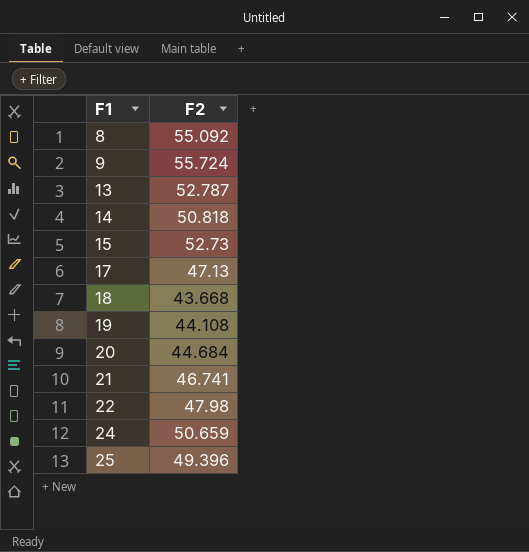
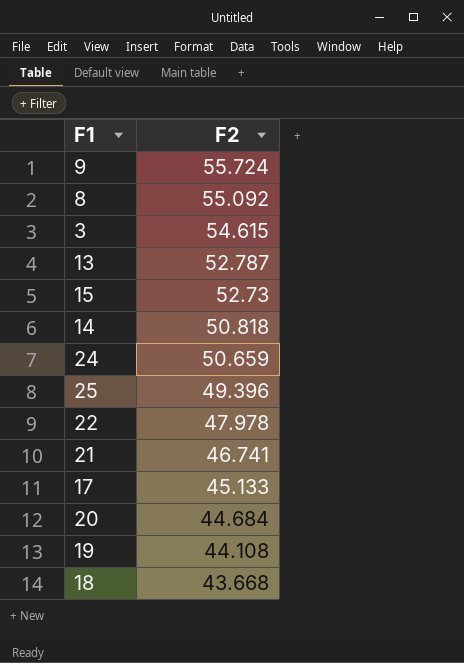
row order: F1 ascending -> F2 descending
row 3: none -> 54.615
22 | F2: 47.98 -> 47.978
17 | F2: 47.13 -> 45.133

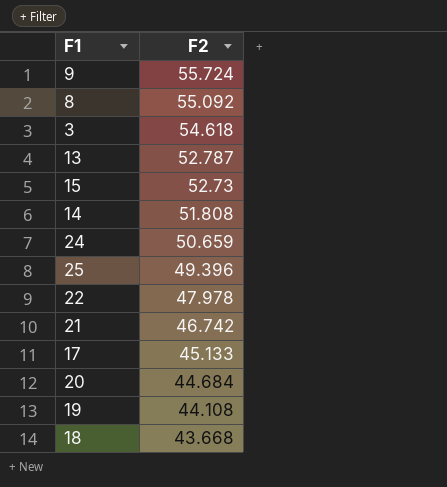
3 | F2: 54.615 -> 54.618
14 | F2: 50.818 -> 51.808
21 | F2: 46.741 -> 46.742

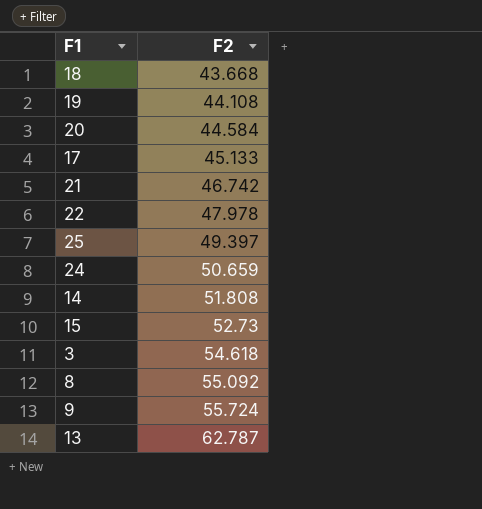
row order: F2 descending -> F2 ascending
20 | F2: 44.684 -> 44.584
25 | F2: 49.396 -> 49.397
13 | F2: 52.787 -> 62.787

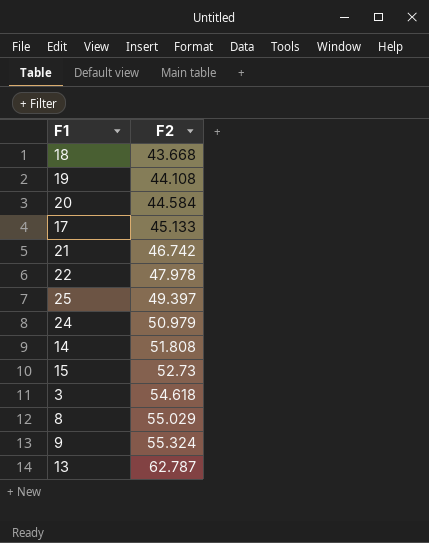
24 | F2: 50.659 -> 50.979
8 | F2: 55.092 -> 55.029
9 | F2: 55.724 -> 55.324

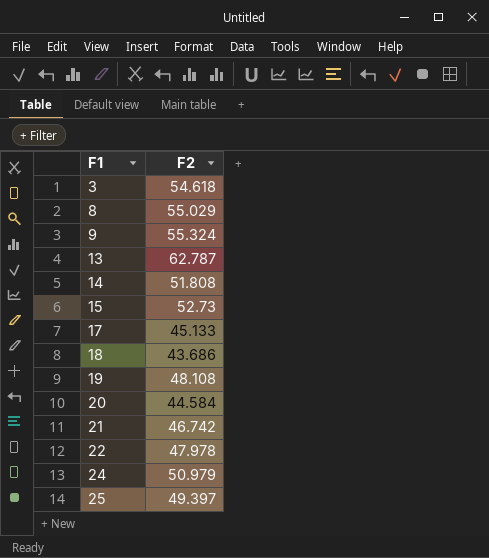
row order: F2 ascending -> F1 ascending
18 | F2: 43.668 -> 43.686
19 | F2: 44.108 -> 48.108

